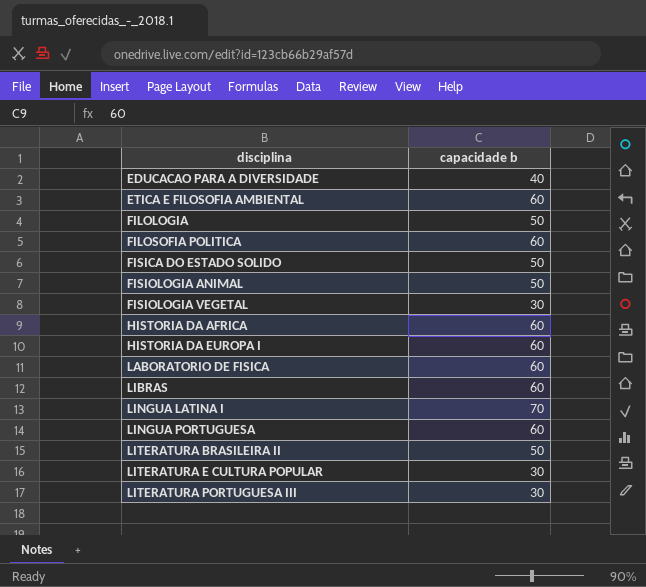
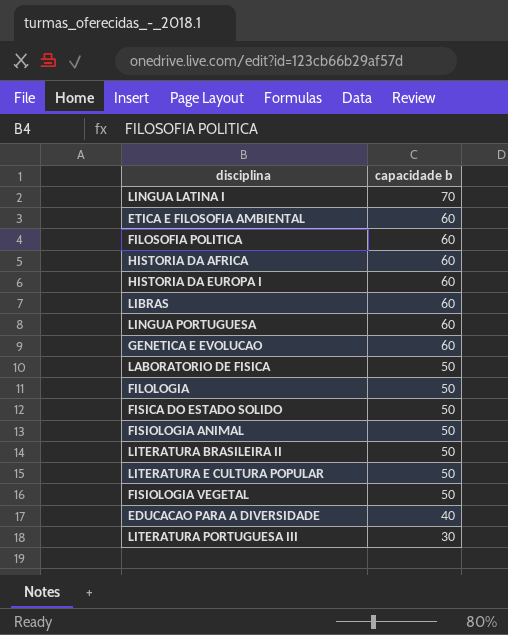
row order: disciplina ascending -> capacidade b descending
row GENETICA E EVOLUCAO: none -> 60
LABORATORIO DE FISICA | capacidade b: 60 -> 50
LITERATURA E CULTURA POPULAR | capacidade b: 30 -> 50
FISIOLOGIA VEGETAL | capacidade b: 30 -> 50

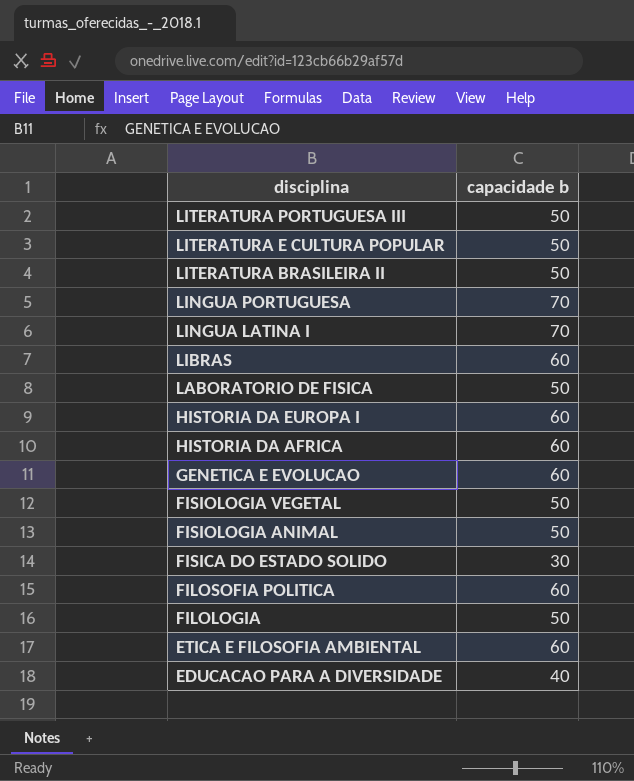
row order: capacidade b descending -> disciplina descending
LITERATURA PORTUGUESA III | capacidade b: 30 -> 50
LINGUA PORTUGUESA | capacidade b: 60 -> 70
FISICA DO ESTADO SOLIDO | capacidade b: 50 -> 30

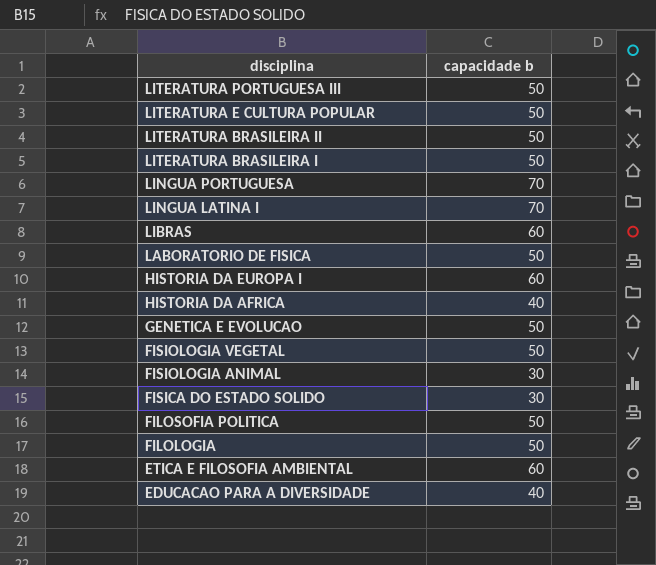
row LITERATURA BRASILEIRA I: none -> 50
HISTORIA DA AFRICA | capacidade b: 60 -> 40
GENETICA E EVOLUCAO | capacidade b: 60 -> 50
FISIOLOGIA ANIMAL | capacidade b: 50 -> 30
FILOSOFIA POLITICA | capacidade b: 60 -> 50

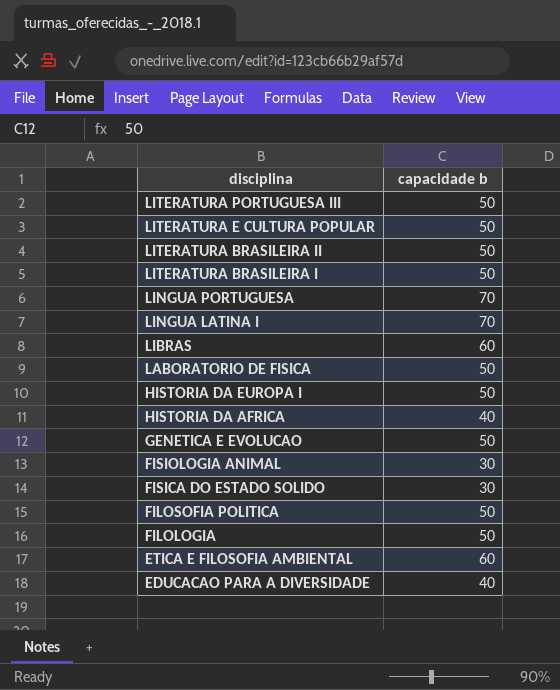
row FISIOLOGIA VEGETAL: 50 -> none
HISTORIA DA EUROPA I | capacidade b: 60 -> 50

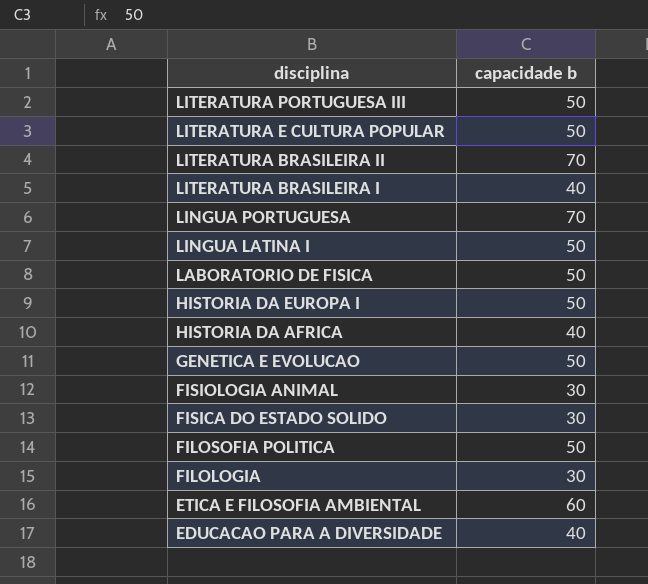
row LIBRAS: 60 -> none
LITERATURA BRASILEIRA II | capacidade b: 50 -> 70
LITERATURA BRASILEIRA I | capacidade b: 50 -> 40
LINGUA LATINA I | capacidade b: 70 -> 50
FILOLOGIA | capacidade b: 50 -> 30

